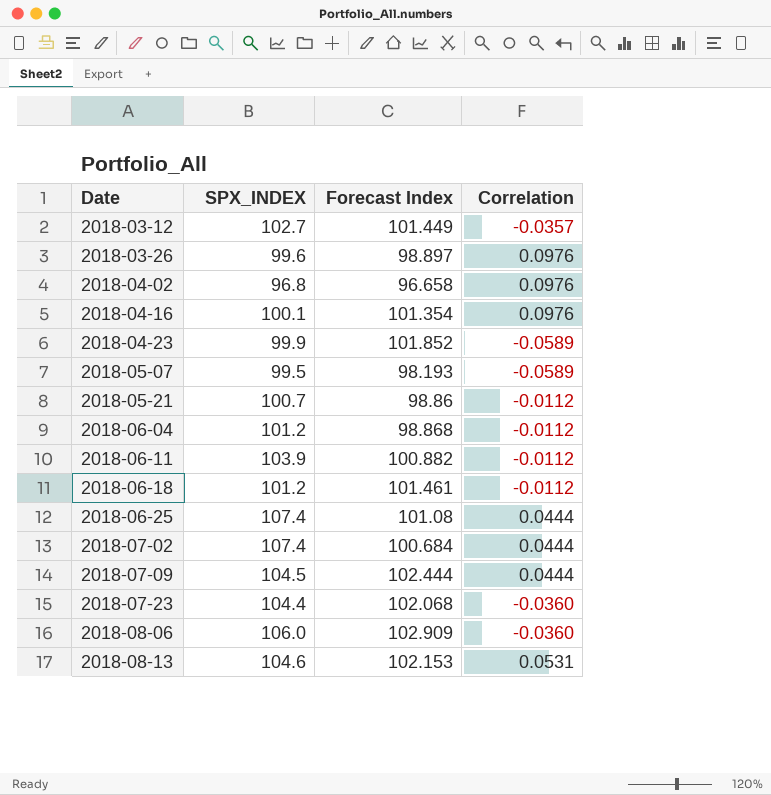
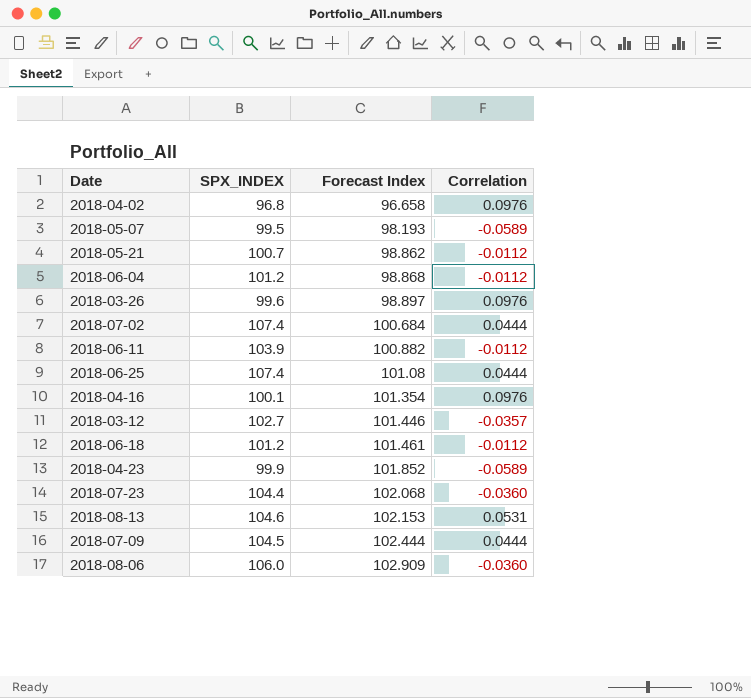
row order: Date ascending -> Forecast Index ascending
2018-05-21 | Forecast Index: 98.86 -> 98.862
2018-03-12 | Forecast Index: 101.449 -> 101.446

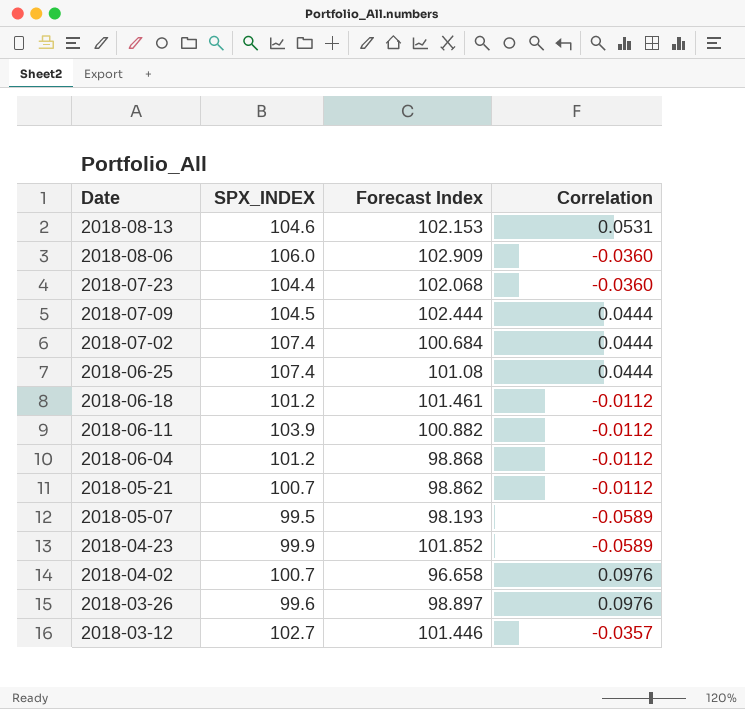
row order: Forecast Index ascending -> Date descending
row 2018-04-16: 100.1 | 101.354 | 0.0976 -> none
2018-04-02 | SPX_INDEX: 96.8 -> 100.7

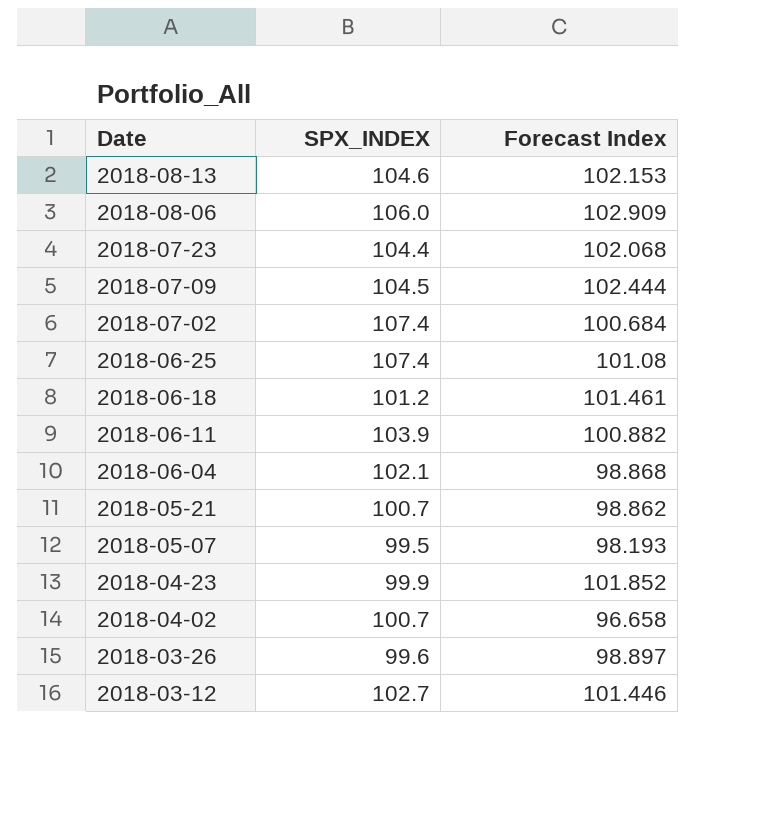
column Correlation | position: 4 -> none
2018-06-04 | SPX_INDEX: 101.2 -> 102.1

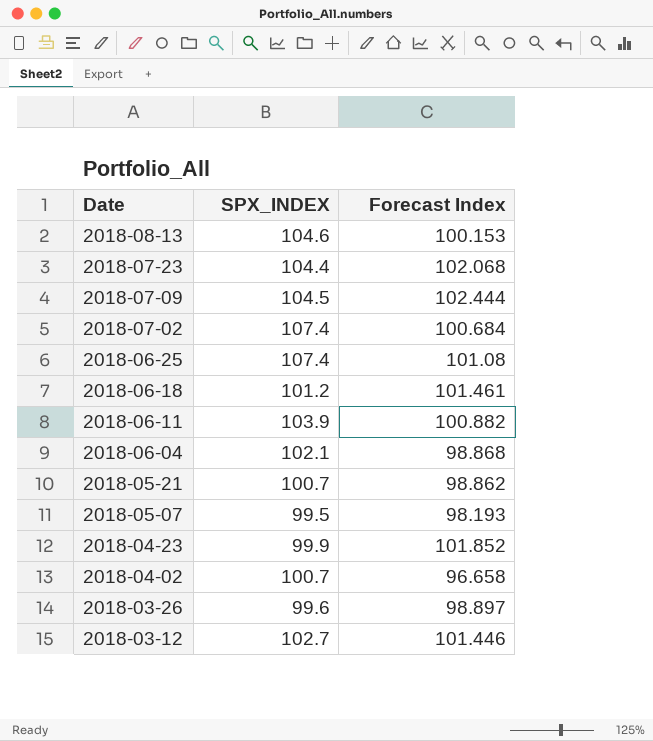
row 2018-08-06: 106.0 | 102.909 -> none
2018-08-13 | Forecast Index: 102.153 -> 100.153

